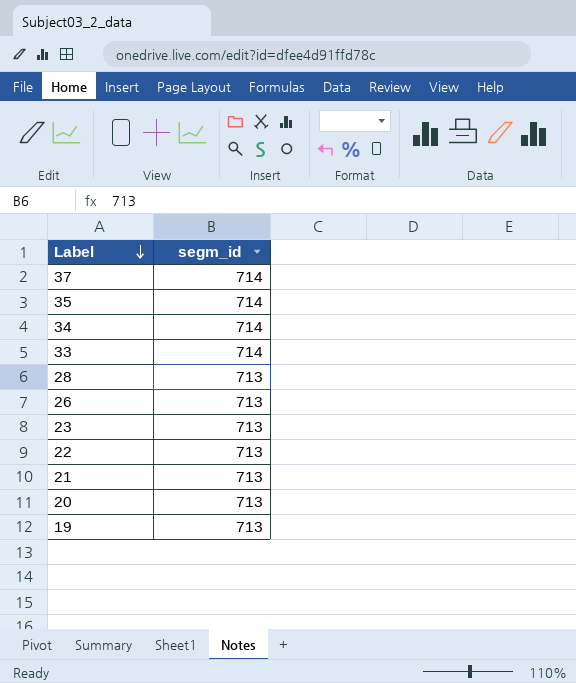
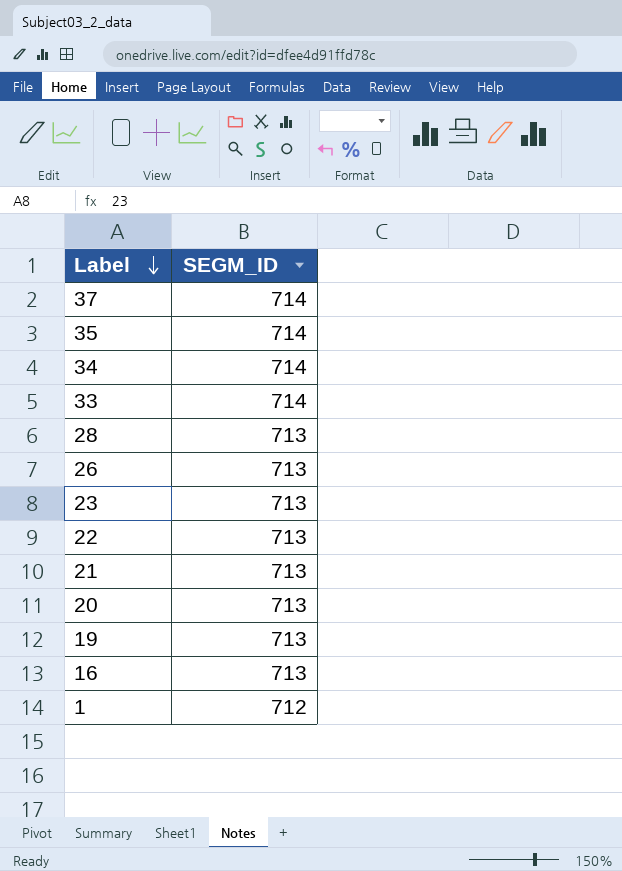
column name: segm_id -> SEGM_ID
row 16: none -> 713
row 1: none -> 712

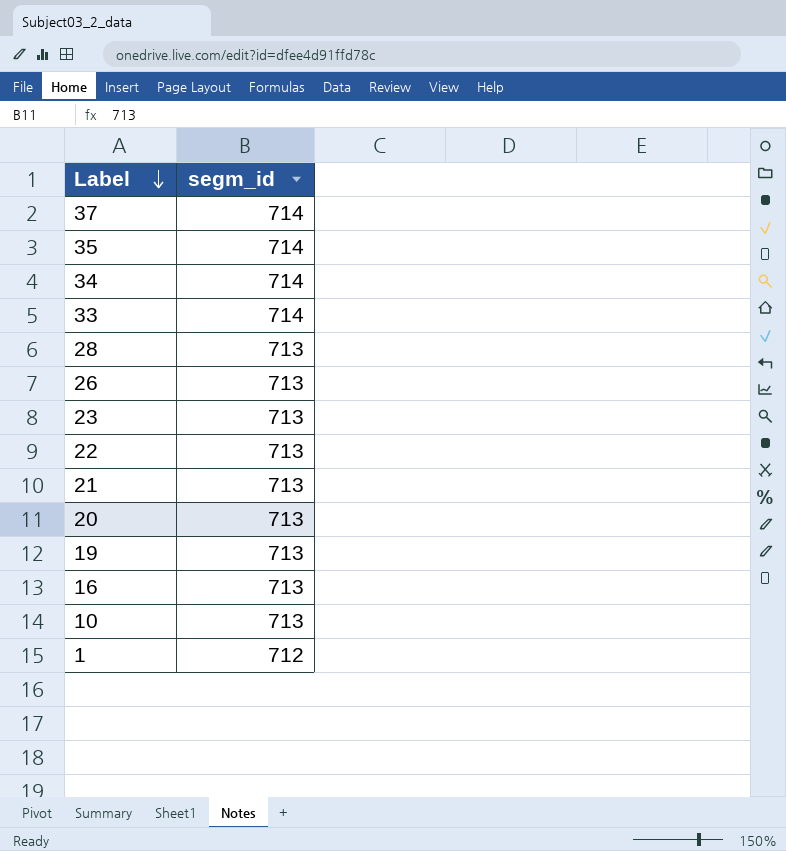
column name: SEGM_ID -> segm_id
row 10: none -> 713

